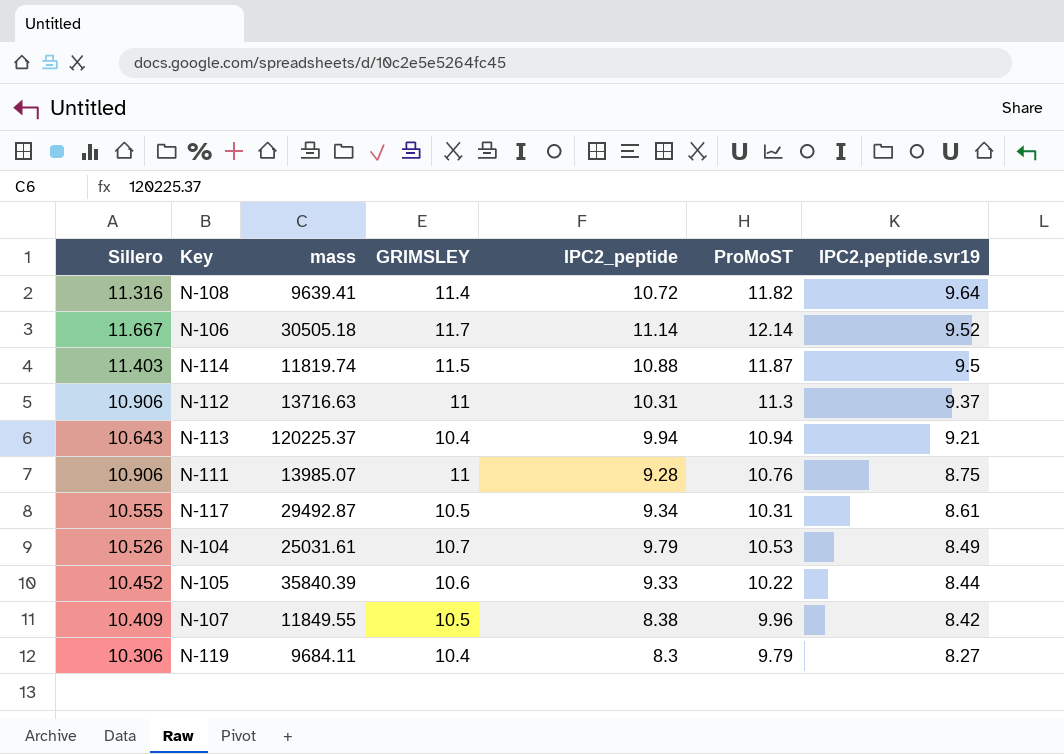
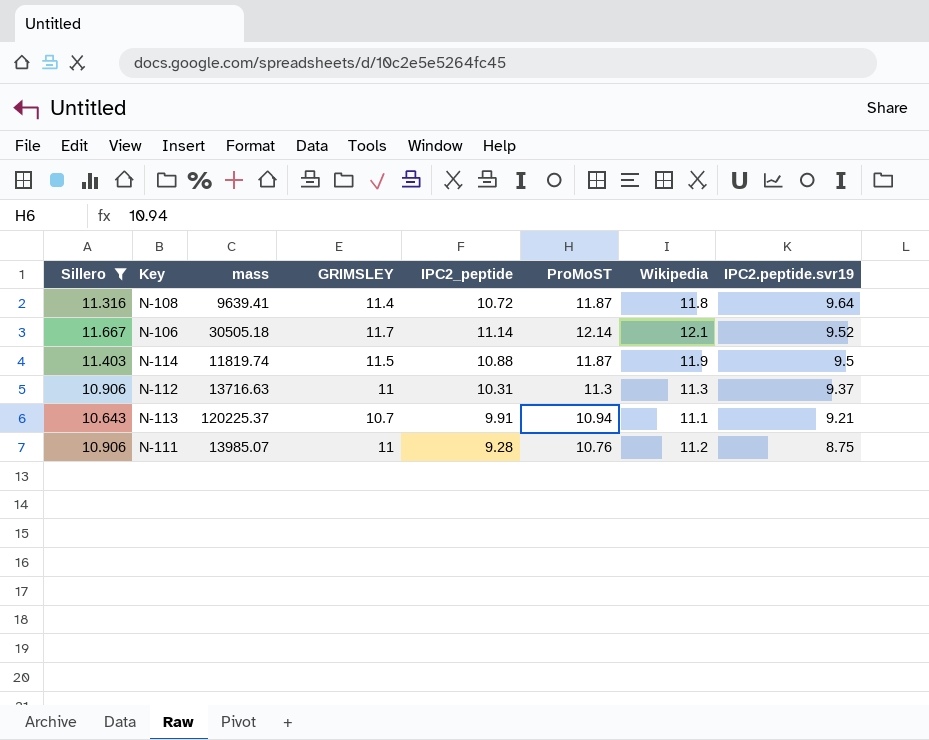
filter: none -> Sillero >= 10.643
column Wikipedia | position: none -> 7
N-108 | ProMoST: 11.82 -> 11.87
N-113 | GRIMSLEY: 10.4 -> 10.7
N-113 | IPC2_peptide: 9.94 -> 9.91

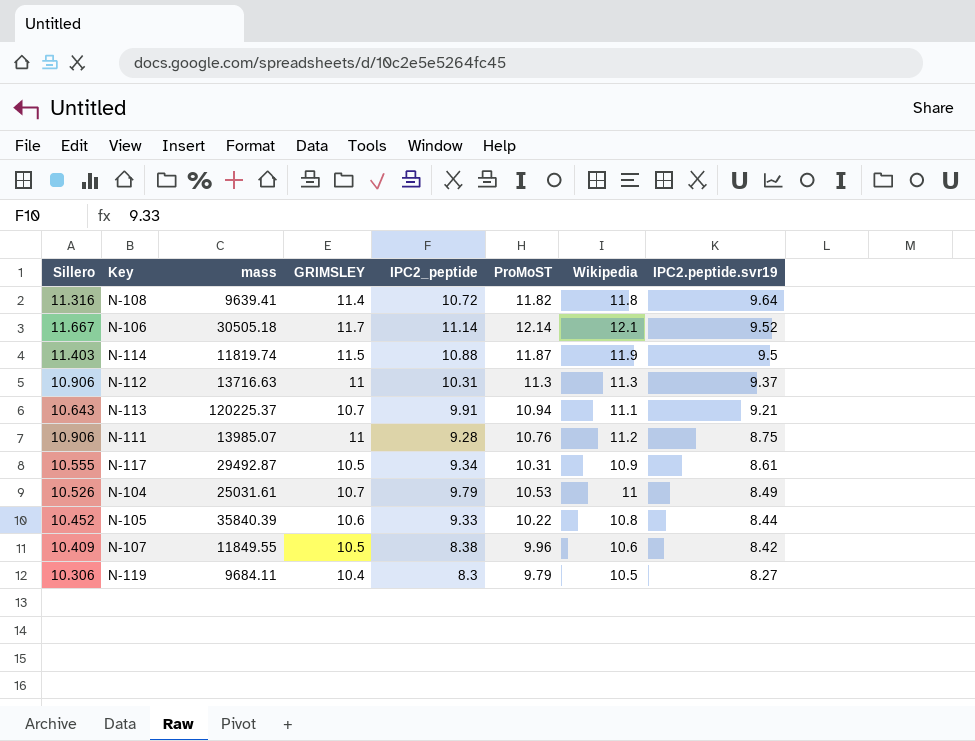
filter: Sillero >= 10.643 -> none
N-108 | ProMoST: 11.87 -> 11.82

